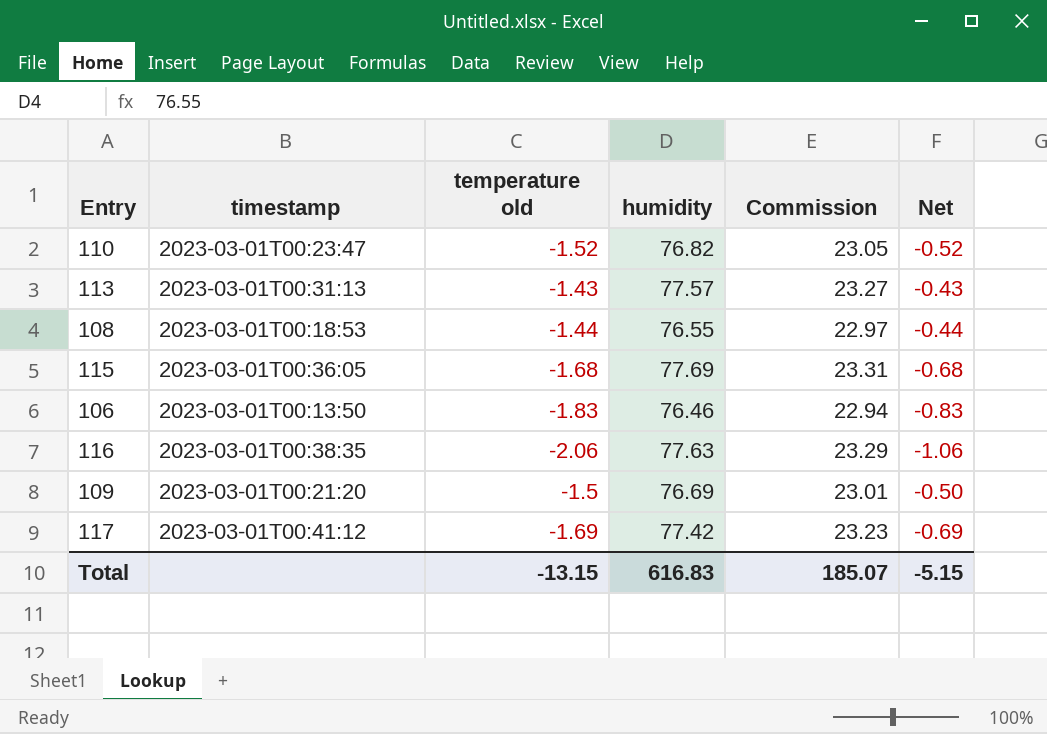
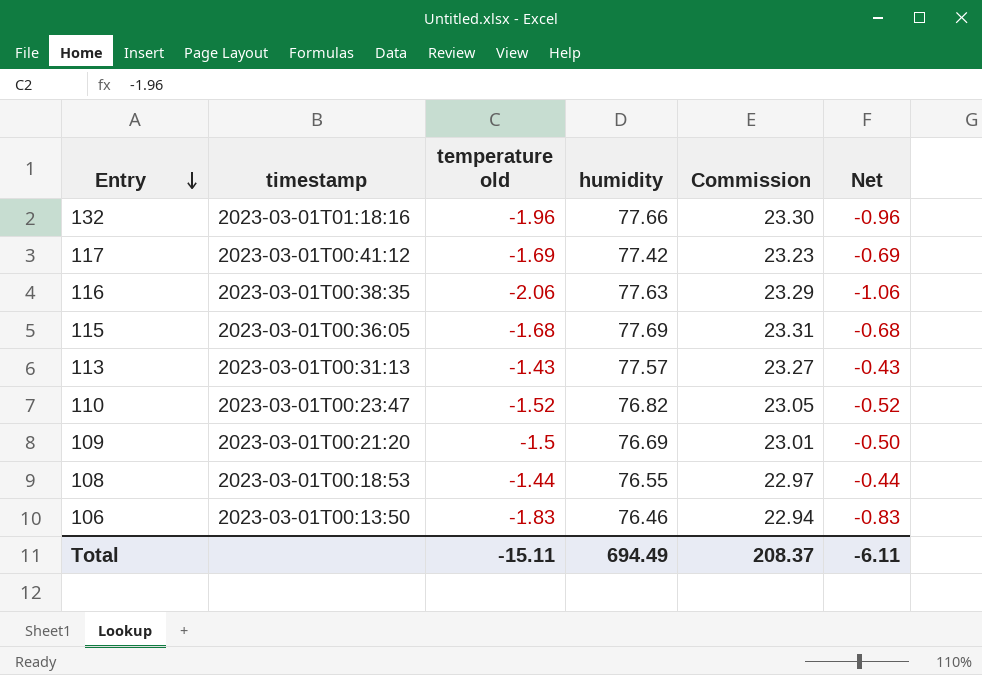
row order: none -> Entry descending
row 132: none -> 2023-03-01T01:18:16 | -1.96 | 77.66 | 23.30 | -0.96
Total | temperature old: -13.15 -> -15.11
Total | humidity: 616.83 -> 694.49
Total | Commission: 185.07 -> 208.37
Total | Net: -5.15 -> -6.11

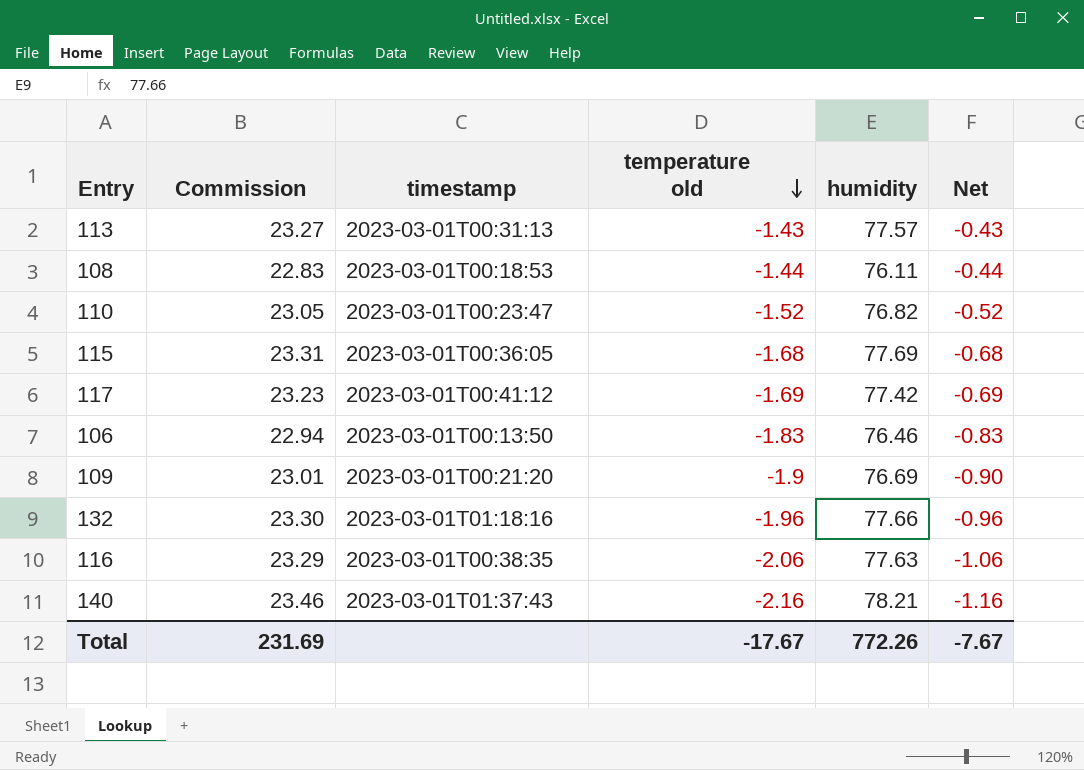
row order: Entry descending -> temperature old descending
column Commission | position: 5 -> 2
108 | Commission: 22.97 -> 22.83
108 | humidity: 76.55 -> 76.11
109 | temperature old: -1.5 -> -1.9
109 | Net: -0.50 -> -0.90
row 140: none -> 23.46 | 2023-03-01T01:37:43 | -2.16 | 78.21 | -1.16
Total | Commission: 208.37 -> 231.69
Total | temperature old: -15.11 -> -17.67
Total | humidity: 694.49 -> 772.26
Total | Net: -6.11 -> -7.67

